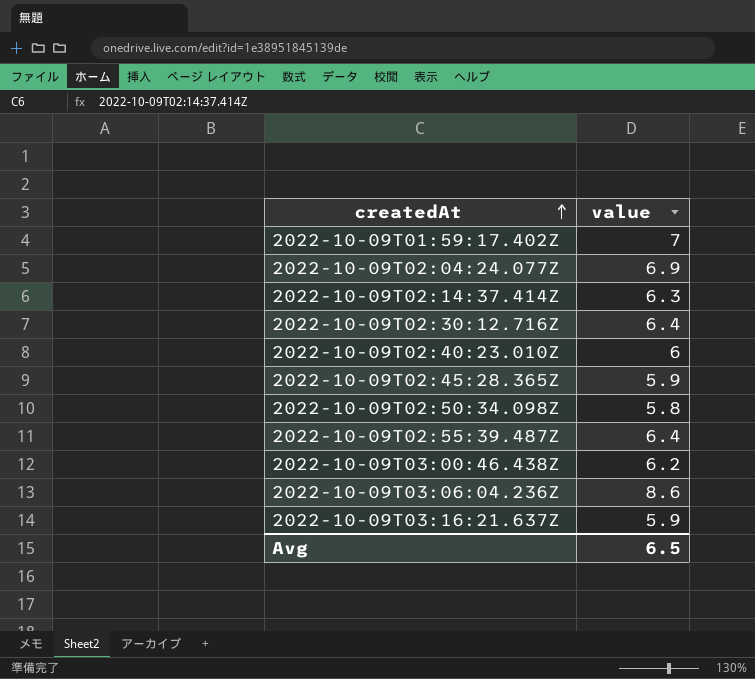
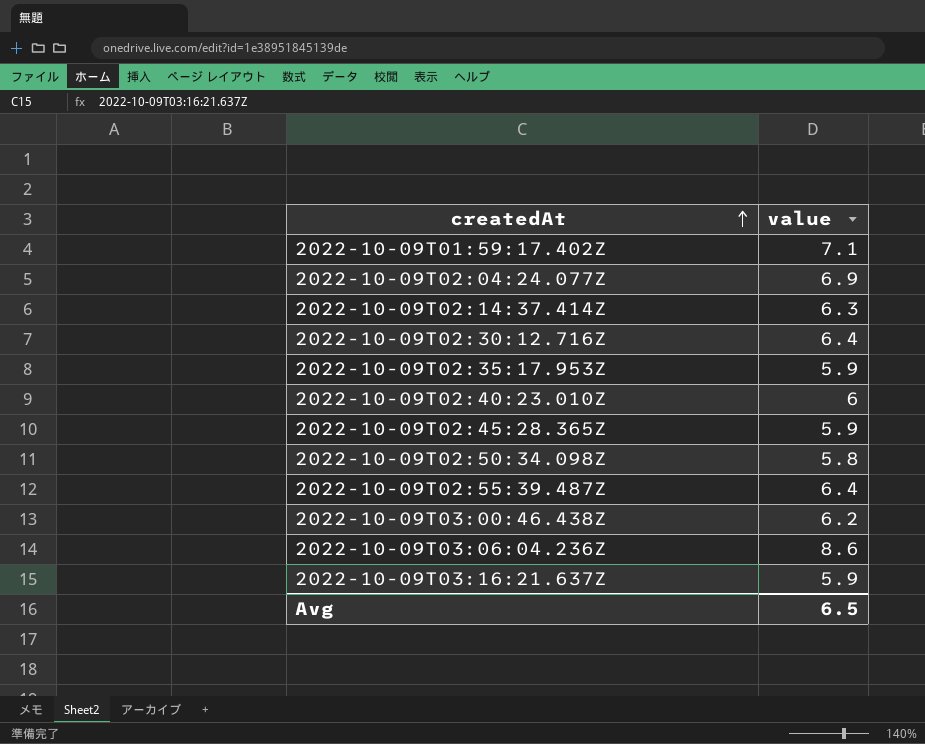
2022-10-09T01:59:17.402Z | value: 7 -> 7.1
row 2022-10-09T02:35:17.953Z: none -> 5.9

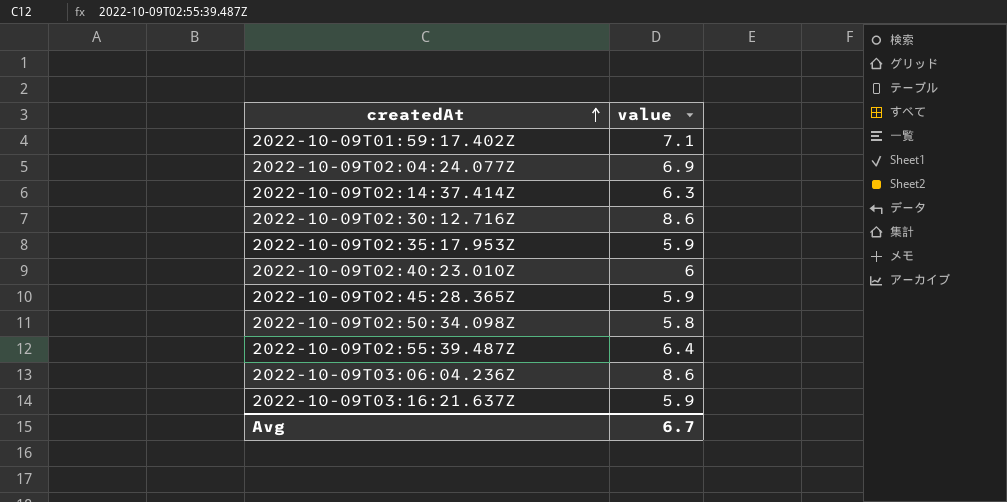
row 2022-10-09T03:00:46.438Z: 6.2 -> none
2022-10-09T02:30:12.716Z | value: 6.4 -> 8.6
Avg | value: 6.5 -> 6.7

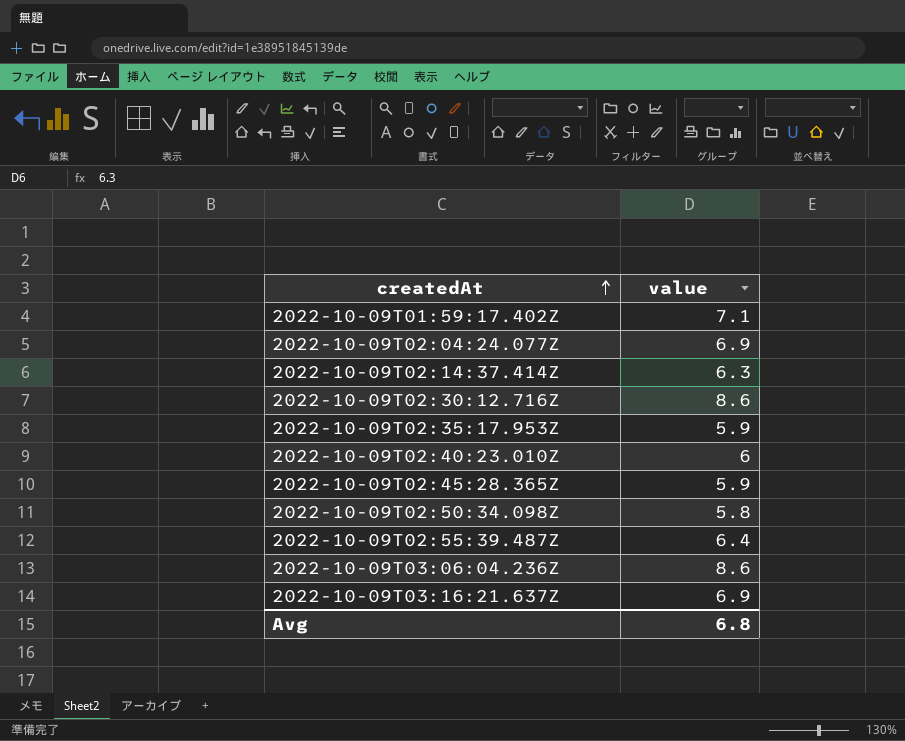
2022-10-09T03:16:21.637Z | value: 5.9 -> 6.9
Avg | value: 6.7 -> 6.8

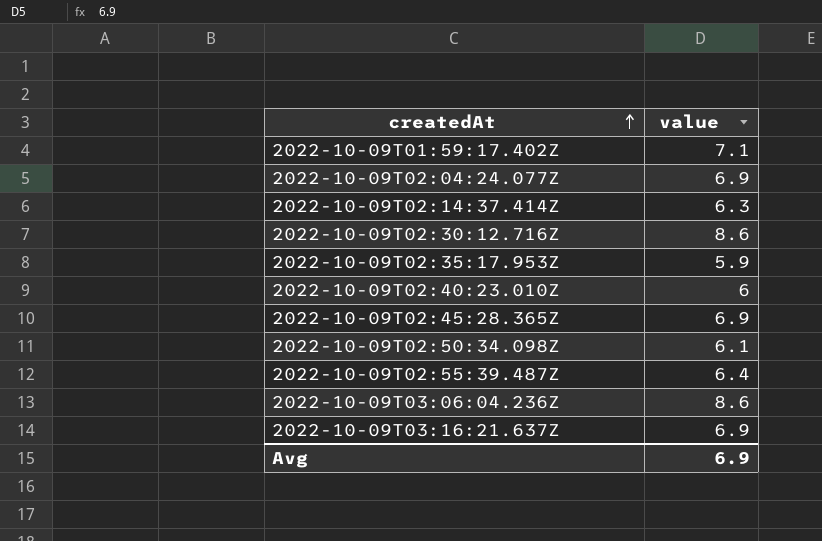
2022-10-09T02:45:28.365Z | value: 5.9 -> 6.9
2022-10-09T02:50:34.098Z | value: 5.8 -> 6.1
Avg | value: 6.8 -> 6.9

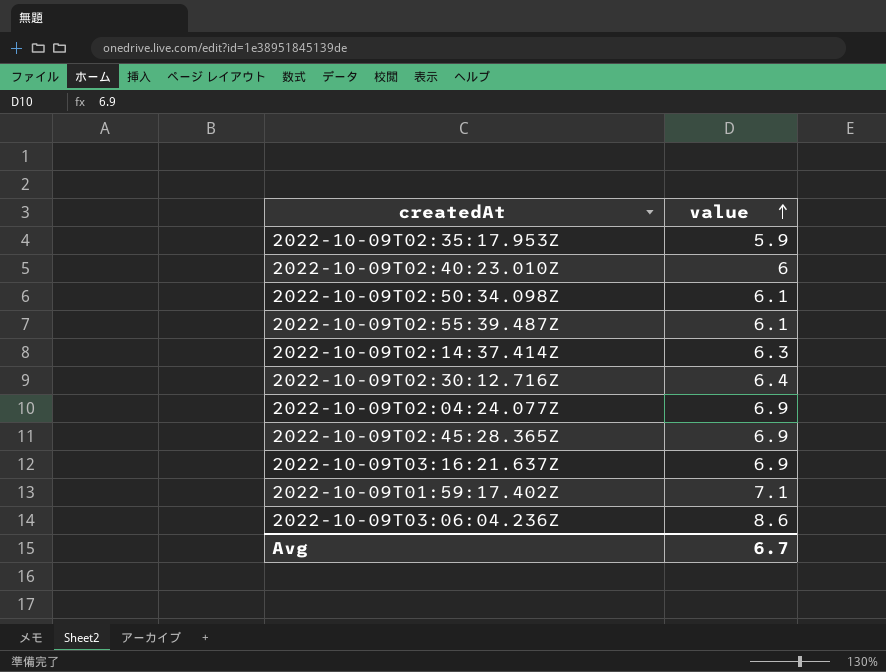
row order: createdAt ascending -> value ascending
2022-10-09T02:55:39.487Z | value: 6.4 -> 6.1
2022-10-09T02:30:12.716Z | value: 8.6 -> 6.4
Avg | value: 6.9 -> 6.7

